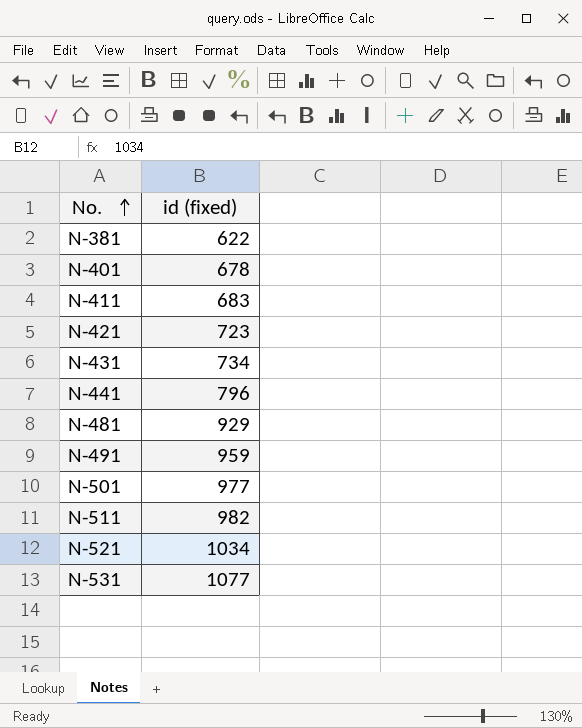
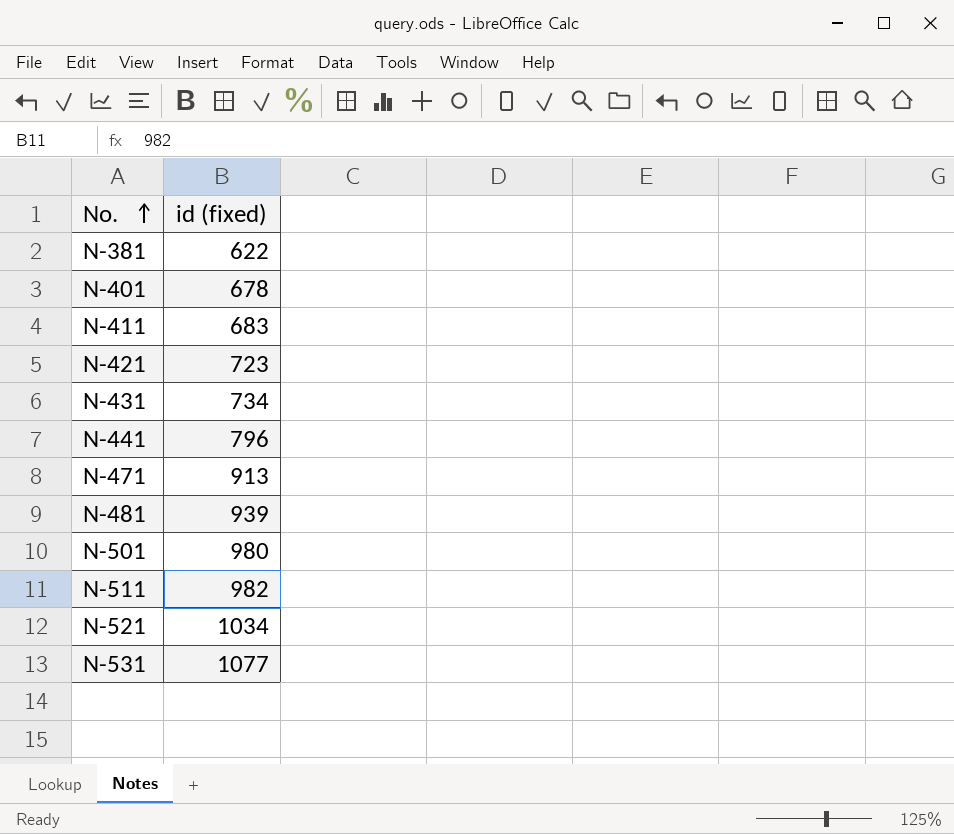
row N-491: 959 -> none
row N-471: none -> 913
N-481 | id (fixed): 929 -> 939
N-501 | id (fixed): 977 -> 980

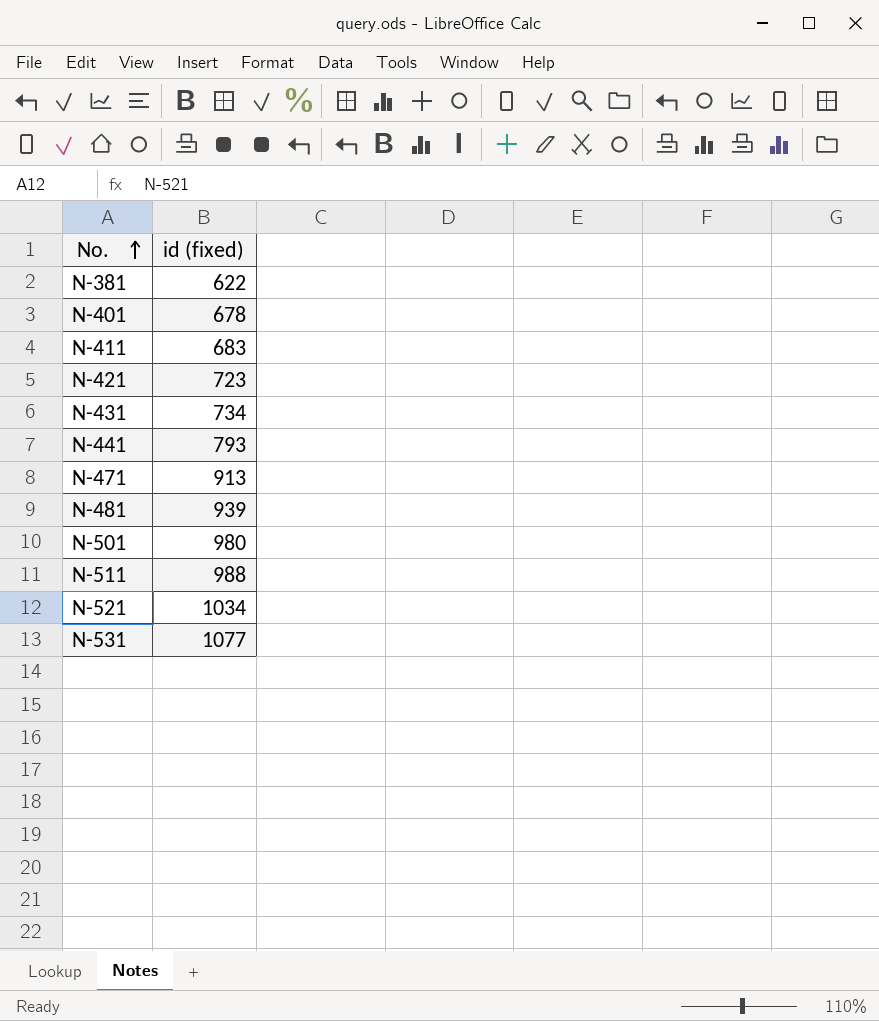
N-441 | id (fixed): 796 -> 793
N-511 | id (fixed): 982 -> 988

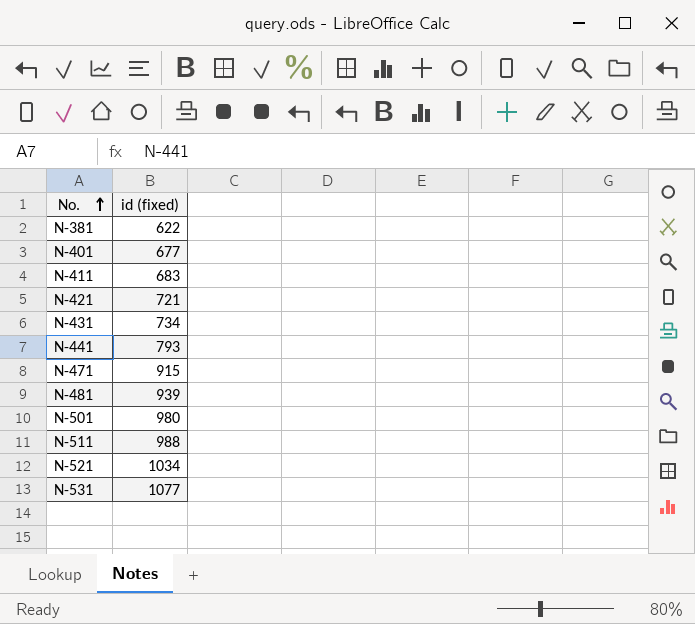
N-401 | id (fixed): 678 -> 677
N-421 | id (fixed): 723 -> 721
N-471 | id (fixed): 913 -> 915

